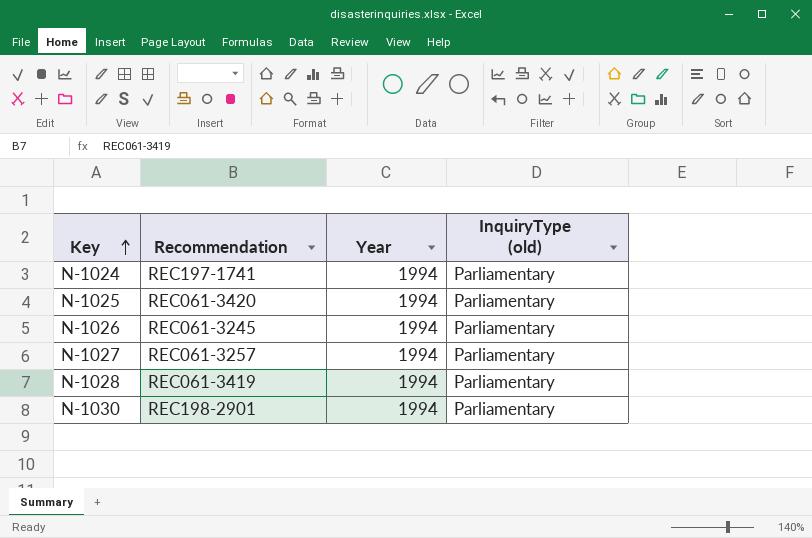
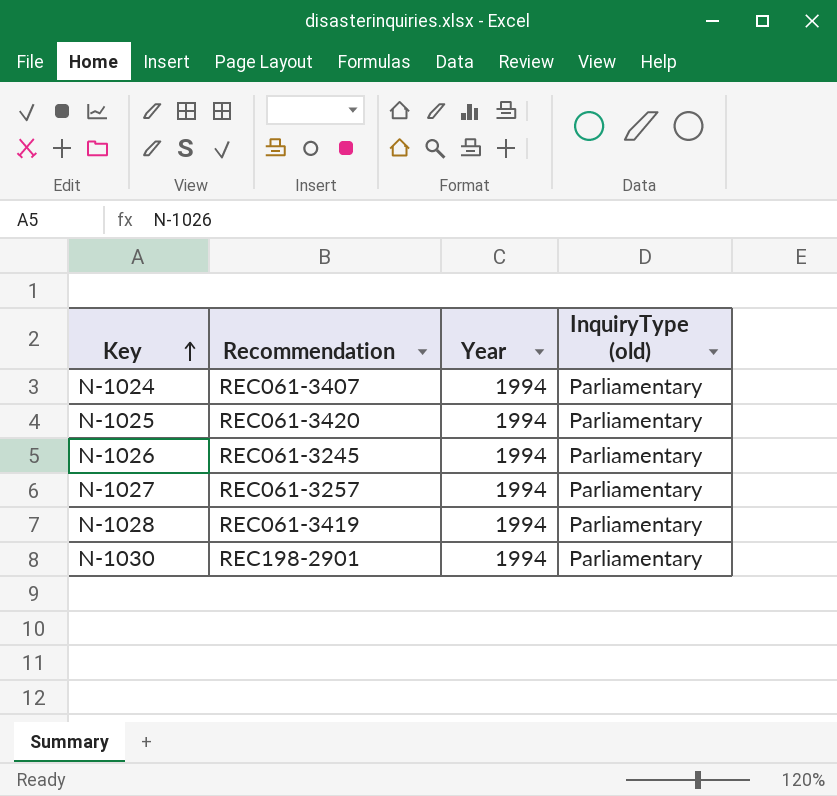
N-1024 | Recommendation: REC197-1741 -> REC061-3407

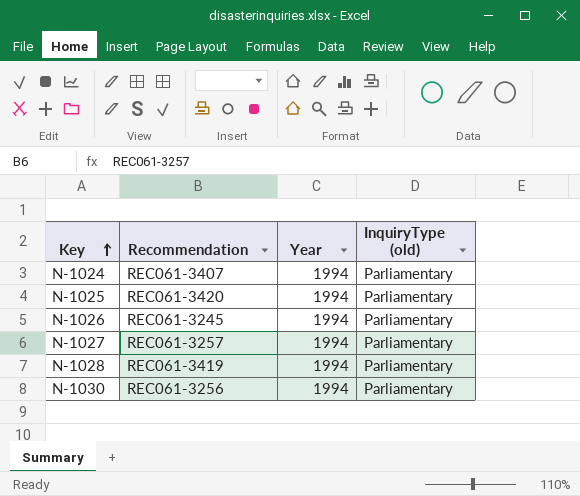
N-1030 | Recommendation: REC198-2901 -> REC061-3256

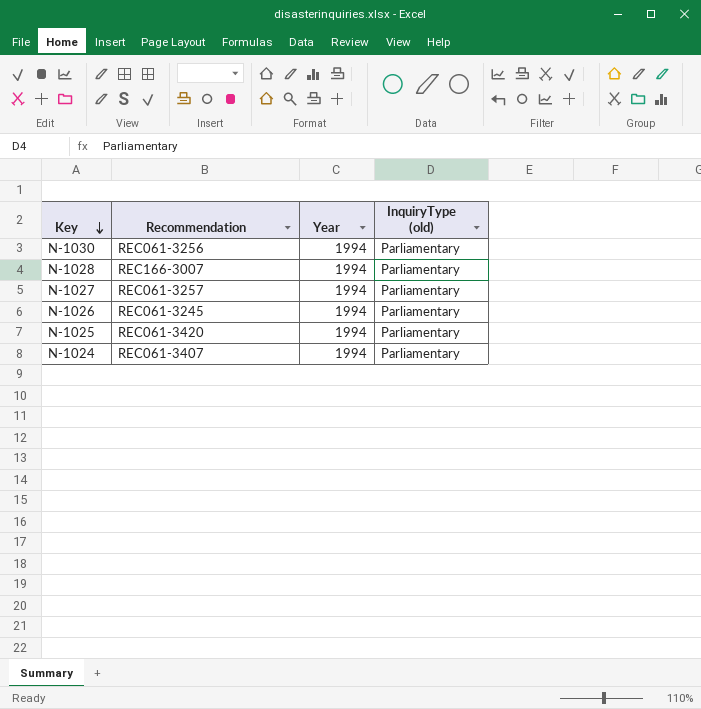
row order: Key ascending -> Key descending
N-1028 | Recommendation: REC061-3419 -> REC166-3007

